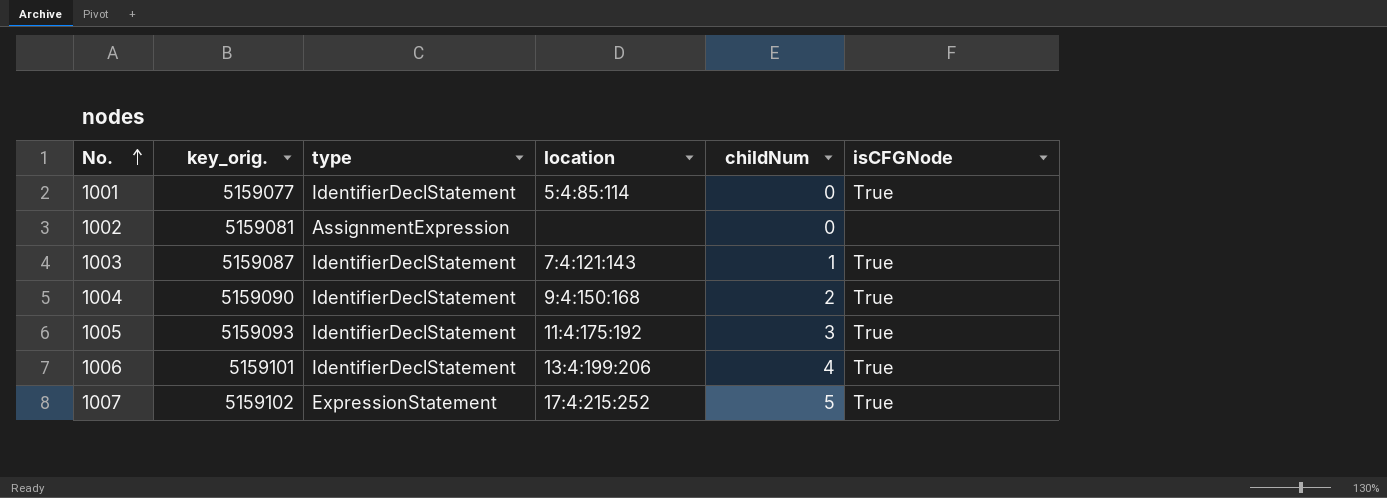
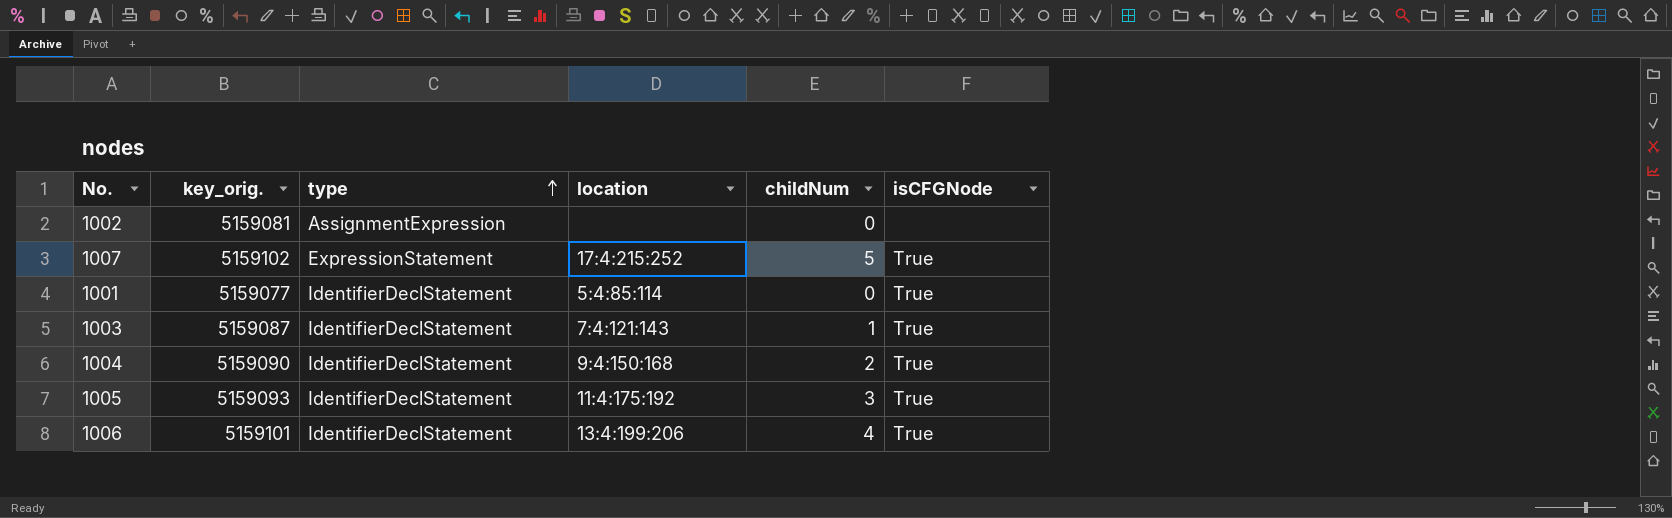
row order: No. ascending -> type ascending

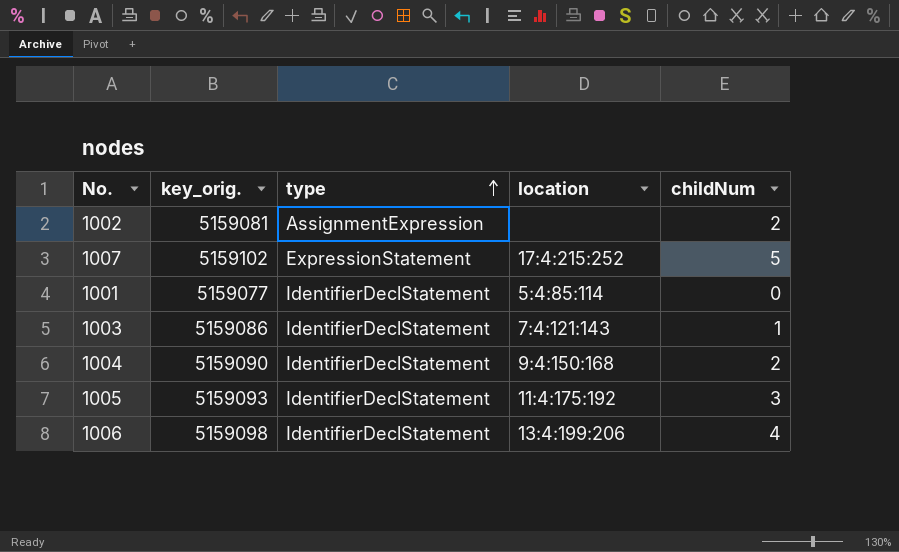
column isCFGNode | position: 6 -> none
1002 | childNum: 0 -> 2
1003 | key_orig.: 5159087 -> 5159086
1006 | key_orig.: 5159101 -> 5159098

